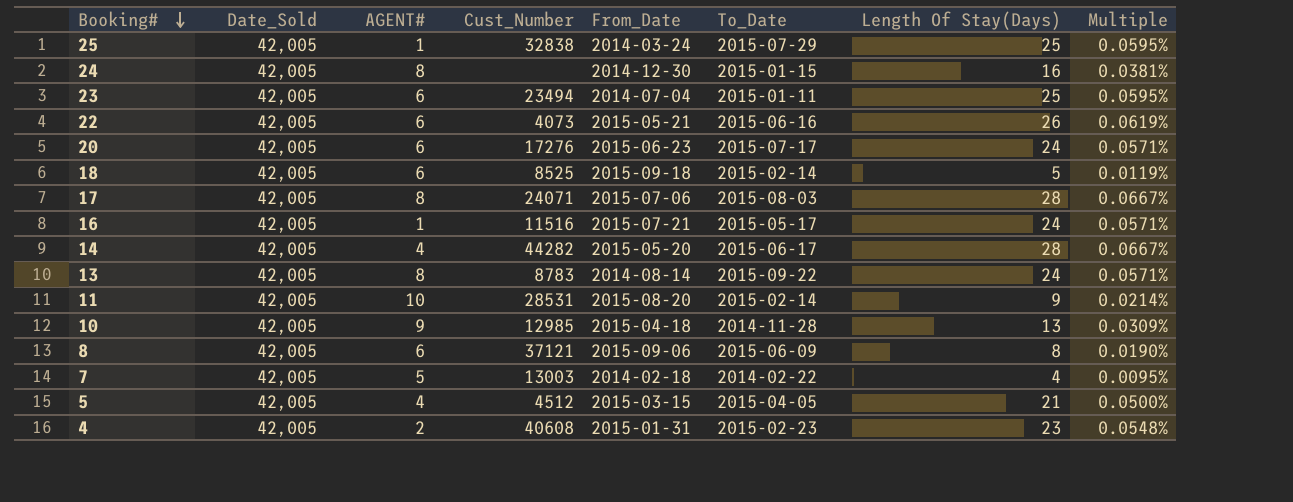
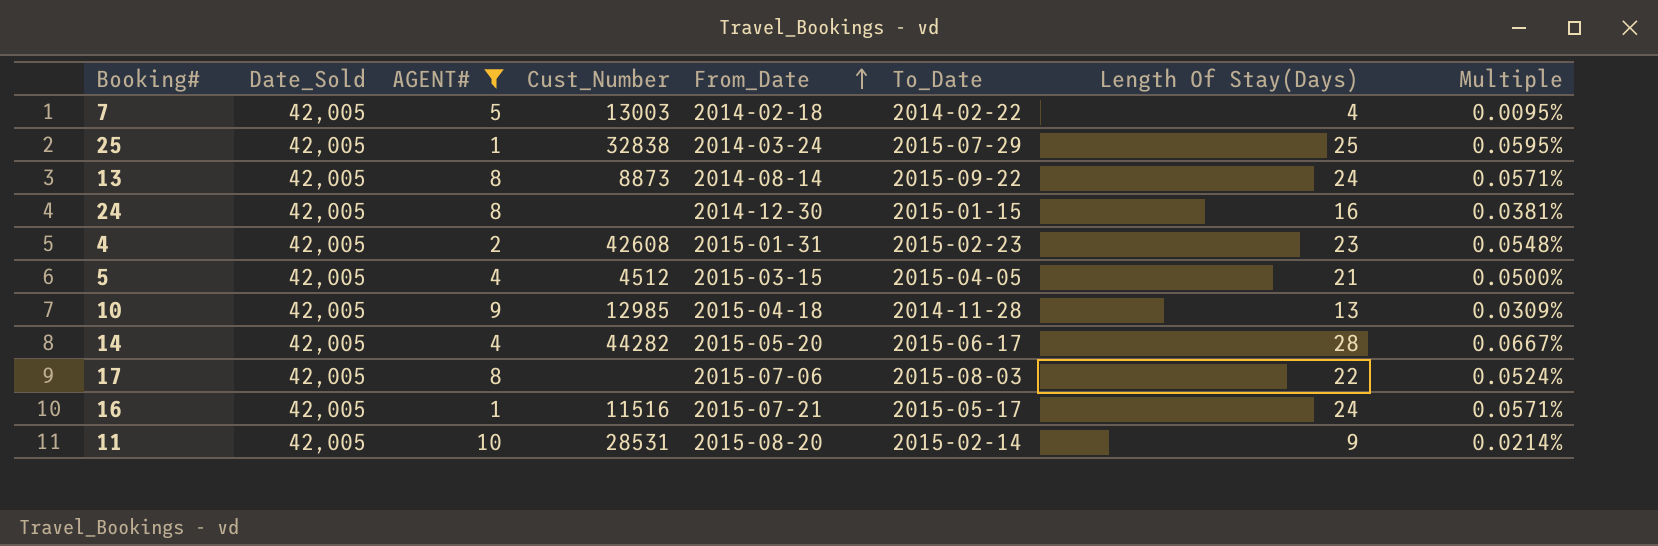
filter: none -> AGENT# != 6
row order: Booking# descending -> From_Date ascending
13 | Cust_Number: 8783 -> 8873
4 | Cust_Number: 40608 -> 42608
17 | Cust_Number: 24071 -> none
17 | Length Of Stay(Days): 28 -> 22
17 | Multiple: 0.0667% -> 0.0524%

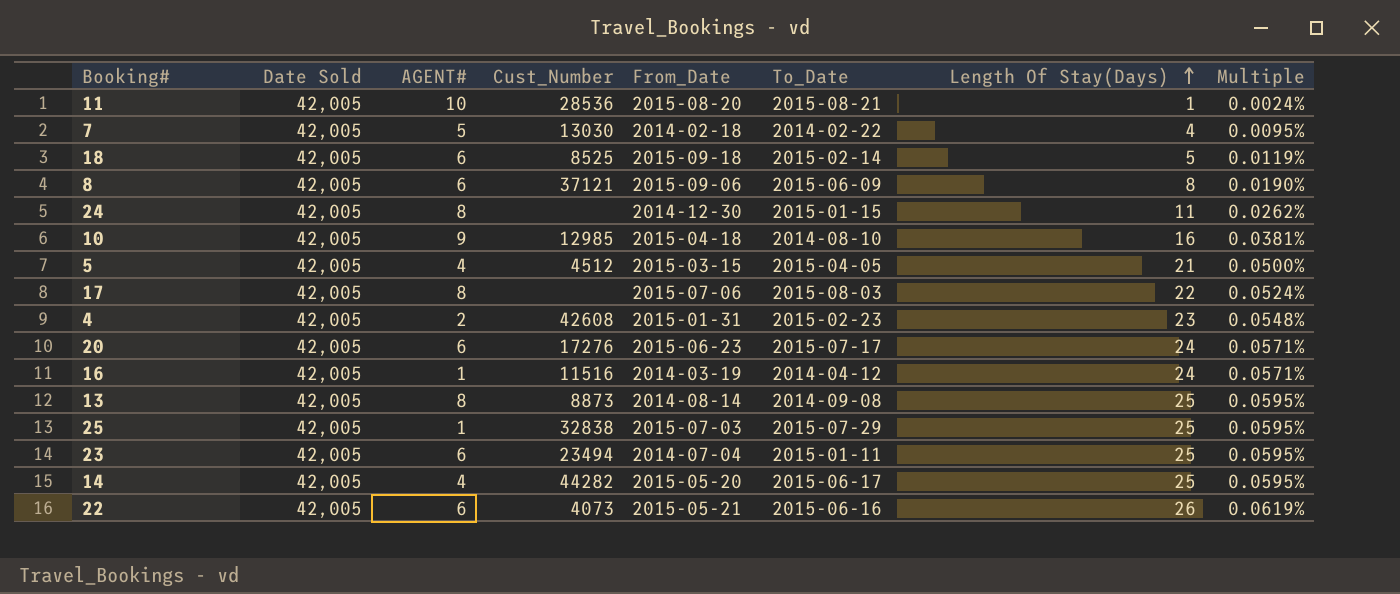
filter: AGENT# != 6 -> none
row order: From_Date ascending -> Length Of Stay(Days) ascending
column name: Date_Sold -> Date Sold
11 | Cust_Number: 28531 -> 28536
11 | To_Date: 2015-02-14 -> 2015-08-21
11 | Length Of Stay(Days): 9 -> 1
11 | Multiple: 0.0214% -> 0.0024%
7 | Cust_Number: 13003 -> 13030
24 | Length Of Stay(Days): 16 -> 11
24 | Multiple: 0.0381% -> 0.0262%
10 | To_Date: 2014-11-28 -> 2014-08-10
10 | Length Of Stay(Days): 13 -> 16
10 | Multiple: 0.0309% -> 0.0381%
16 | From_Date: 2015-07-21 -> 2014-03-19
16 | To_Date: 2015-05-17 -> 2014-04-12
13 | To_Date: 2015-09-22 -> 2014-09-08
13 | Length Of Stay(Days): 24 -> 25
13 | Multiple: 0.0571% -> 0.0595%
25 | From_Date: 2014-03-24 -> 2015-07-03
14 | Length Of Stay(Days): 28 -> 25
14 | Multiple: 0.0667% -> 0.0595%

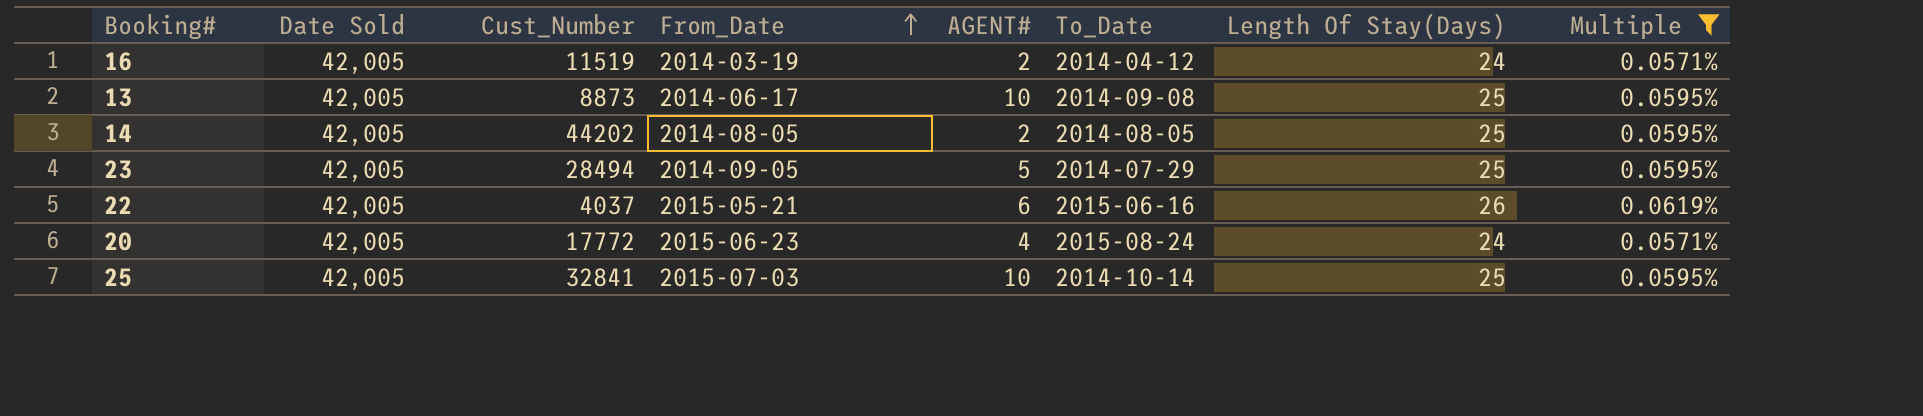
filter: none -> Multiple >= 0.0571%
row order: Length Of Stay(Days) ascending -> From_Date ascending
column AGENT# | position: 3 -> 5
16 | Cust_Number: 11516 -> 11519
16 | AGENT#: 1 -> 2
13 | From_Date: 2014-08-14 -> 2014-06-17
13 | AGENT#: 8 -> 10
14 | Cust_Number: 44282 -> 44202
14 | From_Date: 2015-05-20 -> 2014-08-05
14 | AGENT#: 4 -> 2
14 | To_Date: 2015-06-17 -> 2014-08-05
23 | Cust_Number: 23494 -> 28494
23 | From_Date: 2014-07-04 -> 2014-09-05
23 | AGENT#: 6 -> 5
23 | To_Date: 2015-01-11 -> 2014-07-29
22 | Cust_Number: 4073 -> 4037
20 | Cust_Number: 17276 -> 17772
20 | AGENT#: 6 -> 4
20 | To_Date: 2015-07-17 -> 2015-08-24
25 | Cust_Number: 32838 -> 32841
25 | AGENT#: 1 -> 10
25 | To_Date: 2015-07-29 -> 2014-10-14

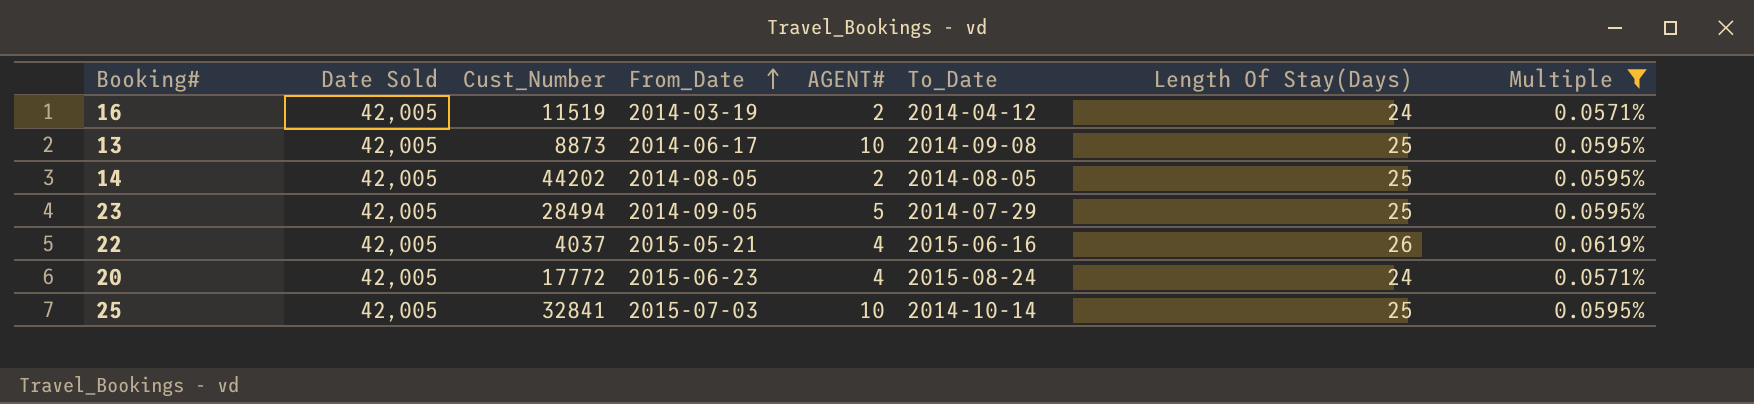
22 | AGENT#: 6 -> 4

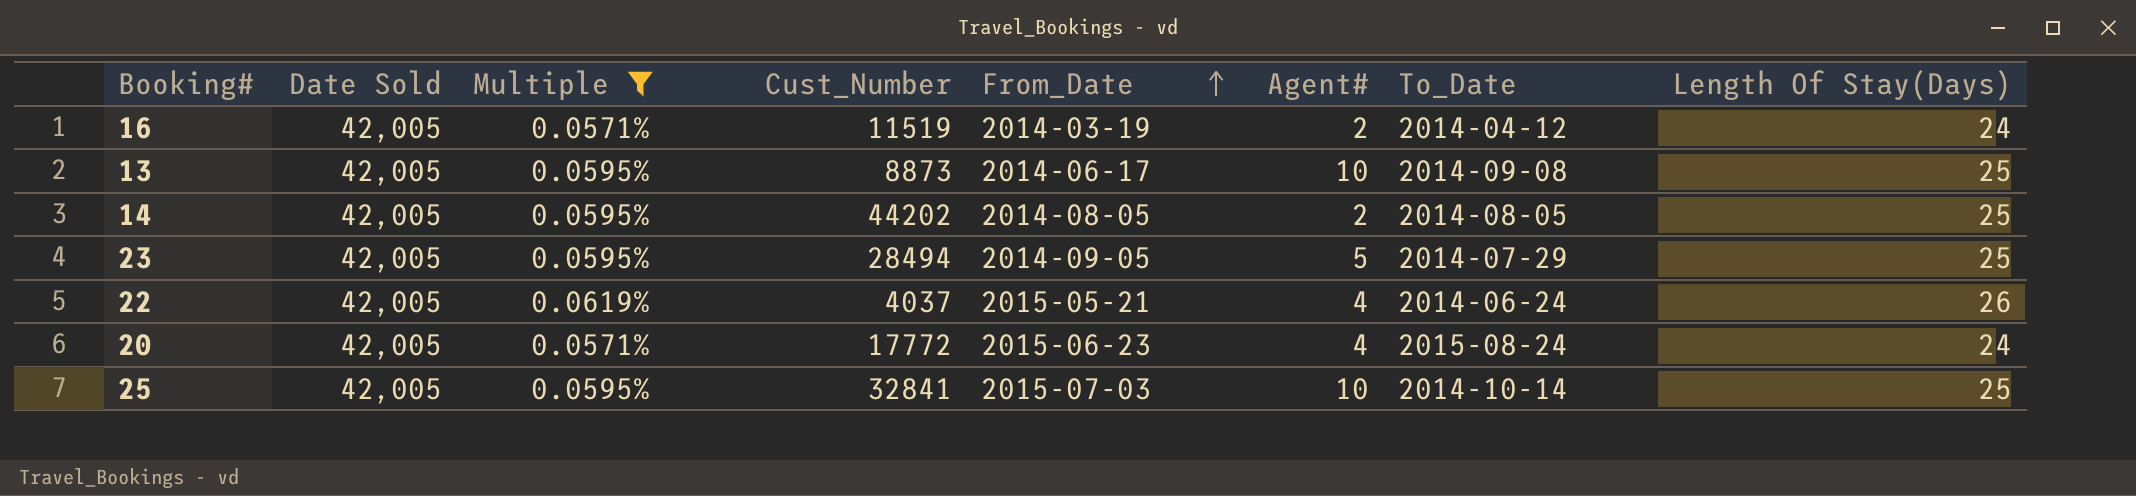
column Multiple | position: 8 -> 3
column name: AGENT# -> Agent#
22 | To_Date: 2015-06-16 -> 2014-06-24

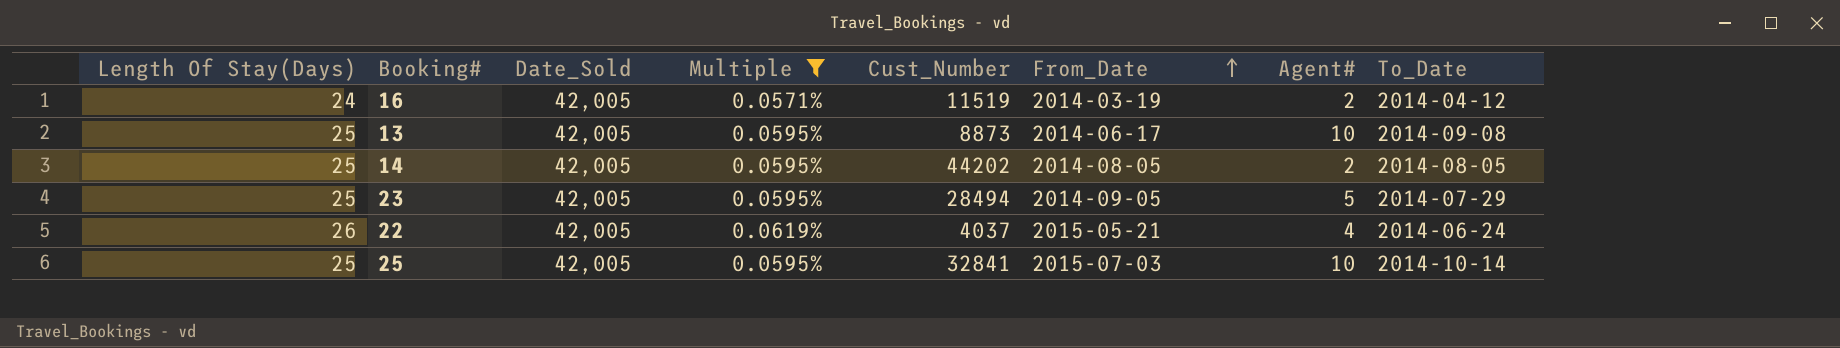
column Length Of Stay(Days) | position: 8 -> 1
column name: Date Sold -> Date_Sold
row 20: 42,005 | 0.0571% | 17772 | 2015-06-23 | 4 | 2015-08-24 | 24 -> none

